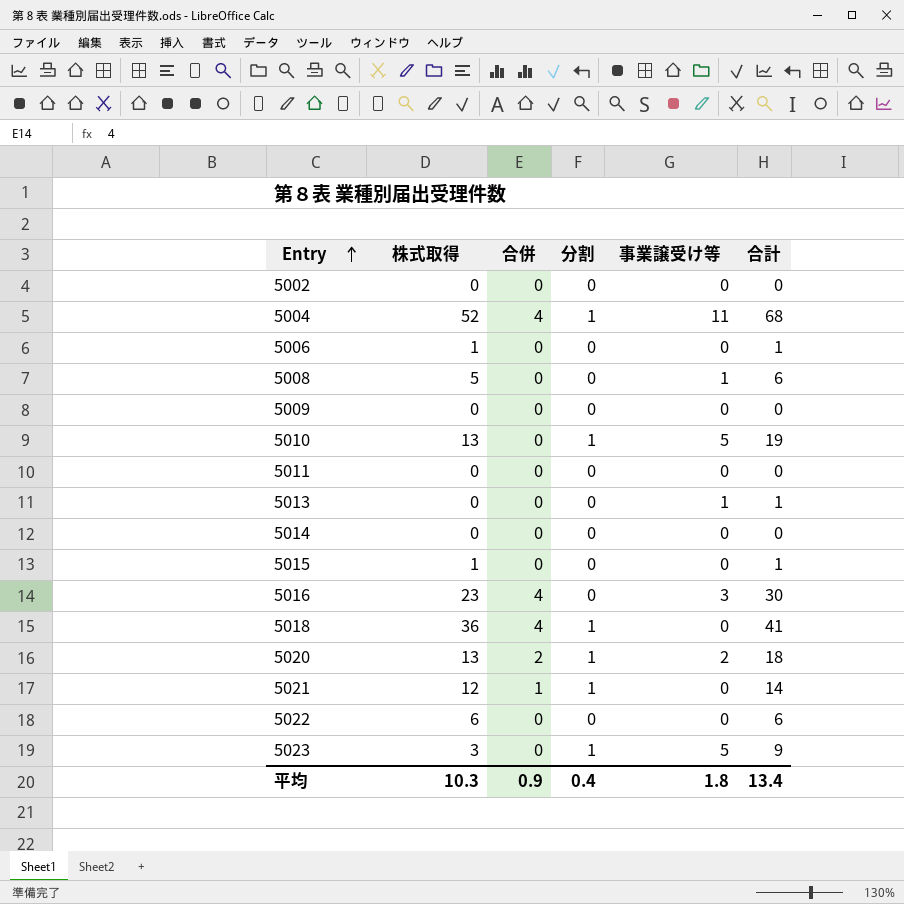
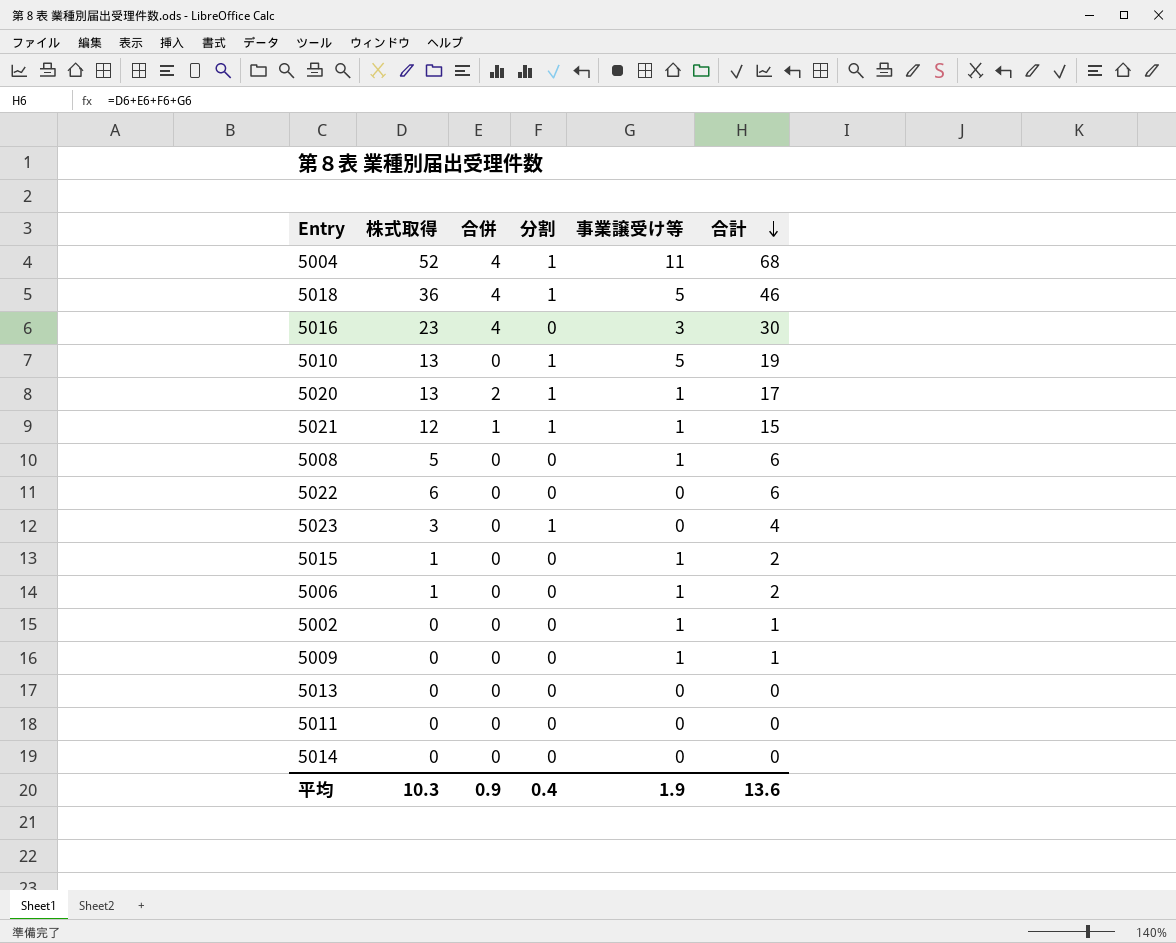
row order: Entry ascending -> 合計 descending
5018 | 事業譲受け等: 0 -> 5
5018 | 合計: 41 -> 46
5020 | 事業譲受け等: 2 -> 1
5020 | 合計: 18 -> 17
5021 | 事業譲受け等: 0 -> 1
5021 | 合計: 14 -> 15
5023 | 事業譲受け等: 5 -> 0
5023 | 合計: 9 -> 4
5015 | 事業譲受け等: 0 -> 1
5015 | 合計: 1 -> 2
5006 | 事業譲受け等: 0 -> 1
5006 | 合計: 1 -> 2
5002 | 事業譲受け等: 0 -> 1
5002 | 合計: 0 -> 1
5009 | 事業譲受け等: 0 -> 1
5009 | 合計: 0 -> 1
5013 | 事業譲受け等: 1 -> 0
5013 | 合計: 1 -> 0
平均 | 事業譲受け等: 1.8 -> 1.9
平均 | 合計: 13.4 -> 13.6

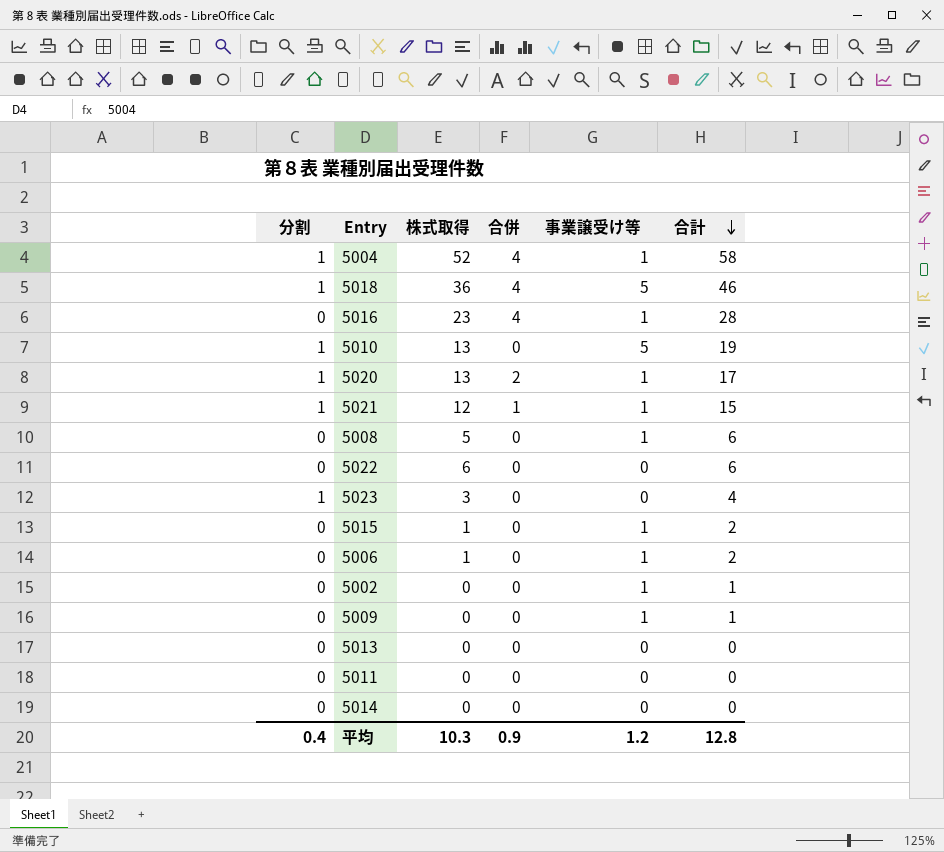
column 分割 | position: 4 -> 1
5004 | 事業譲受け等: 11 -> 1
5004 | 合計: 68 -> 58
5016 | 事業譲受け等: 3 -> 1
5016 | 合計: 30 -> 28
平均 | 事業譲受け等: 1.9 -> 1.2
平均 | 合計: 13.6 -> 12.8

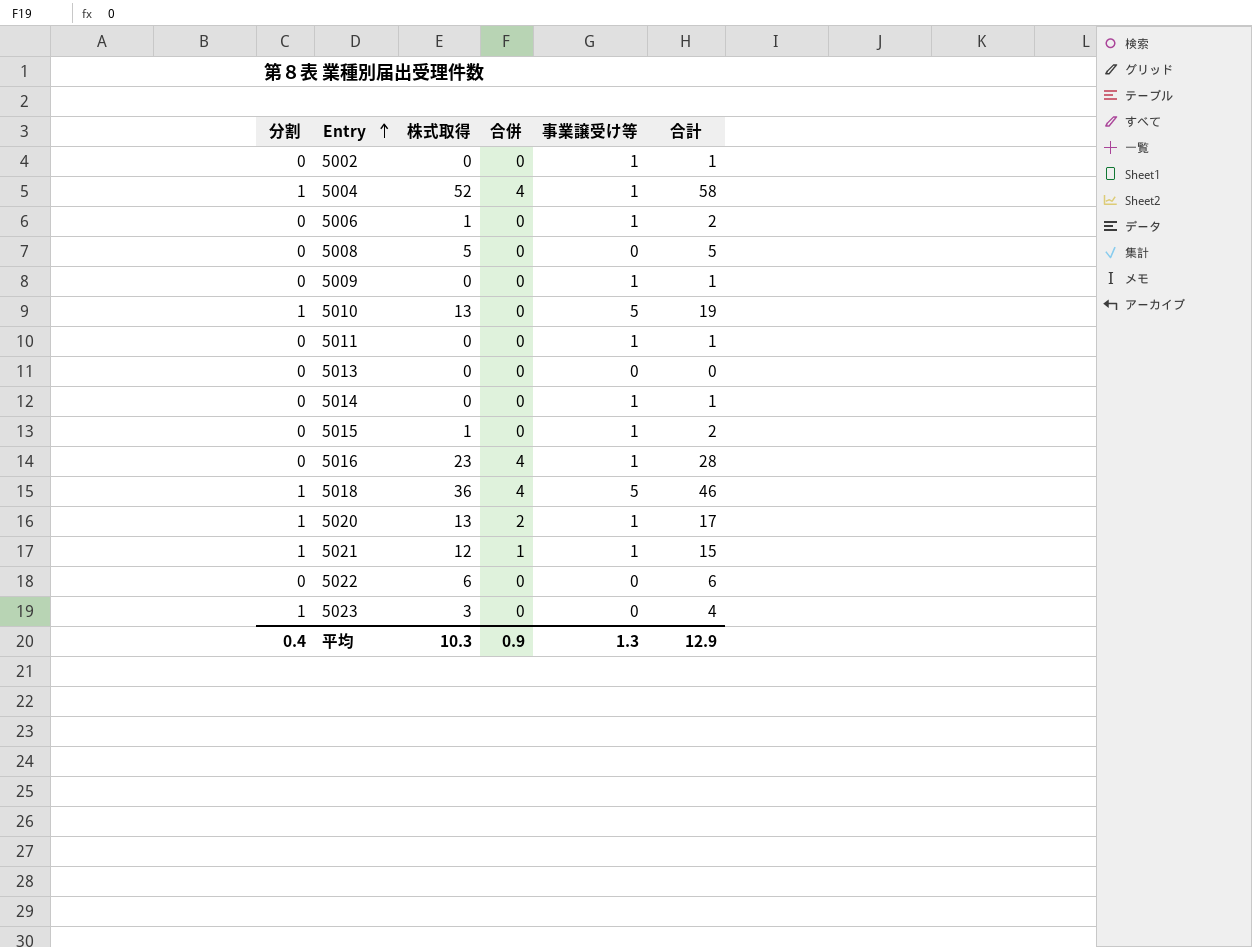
row order: 合計 descending -> Entry ascending
5008 | 事業譲受け等: 1 -> 0
5008 | 合計: 6 -> 5
5011 | 事業譲受け等: 0 -> 1
5011 | 合計: 0 -> 1
5014 | 事業譲受け等: 0 -> 1
5014 | 合計: 0 -> 1
平均 | 事業譲受け等: 1.2 -> 1.3
平均 | 合計: 12.8 -> 12.9

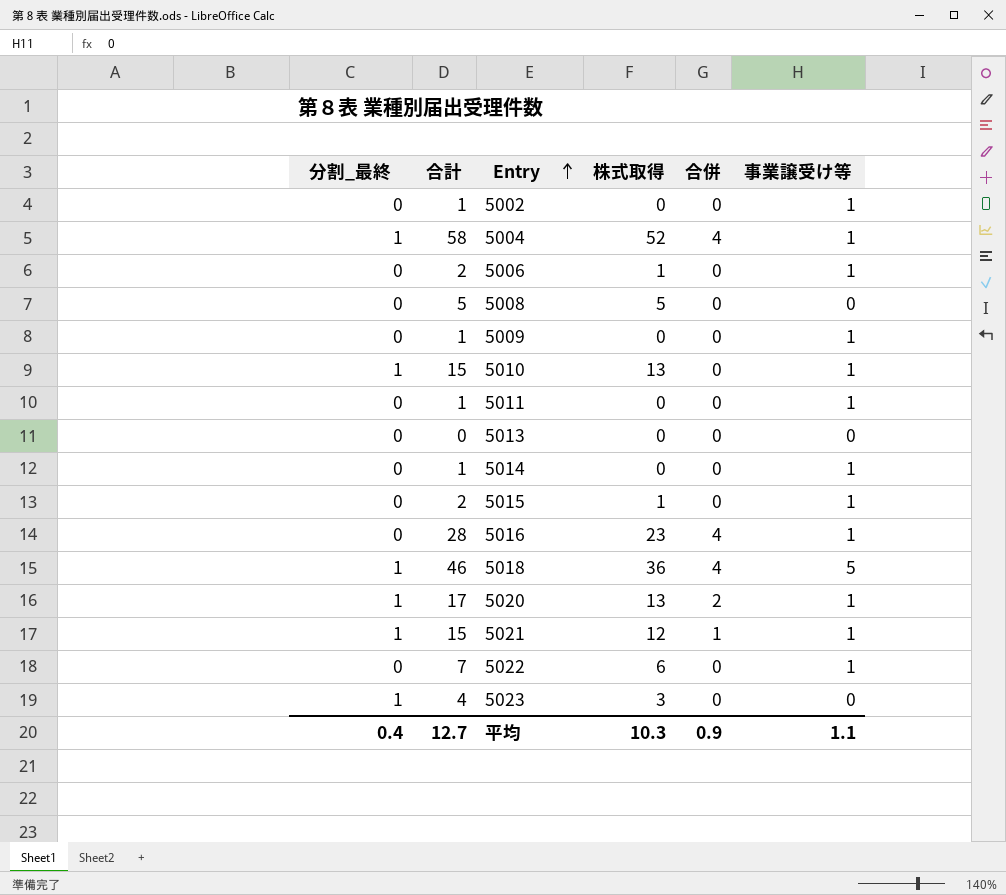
column name: 分割 -> 分割_最終
column 合計 | position: 6 -> 2
5010 | 合計: 19 -> 15
5010 | 事業譲受け等: 5 -> 1
5022 | 合計: 6 -> 7
5022 | 事業譲受け等: 0 -> 1
平均 | 合計: 12.9 -> 12.7
平均 | 事業譲受け等: 1.3 -> 1.1

